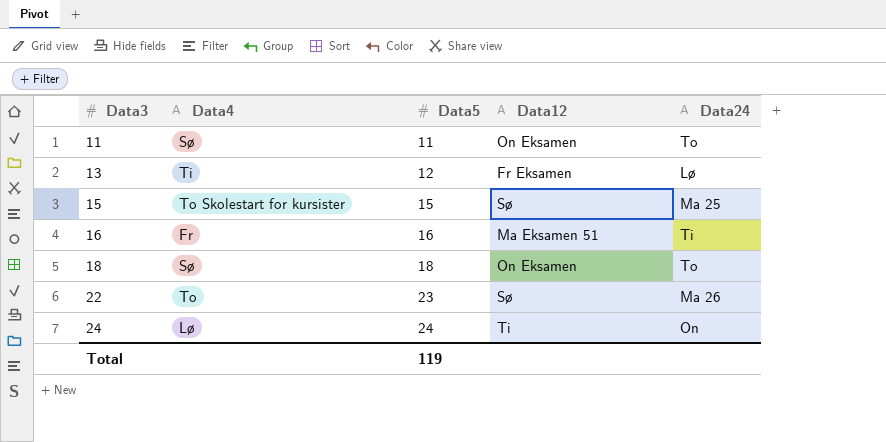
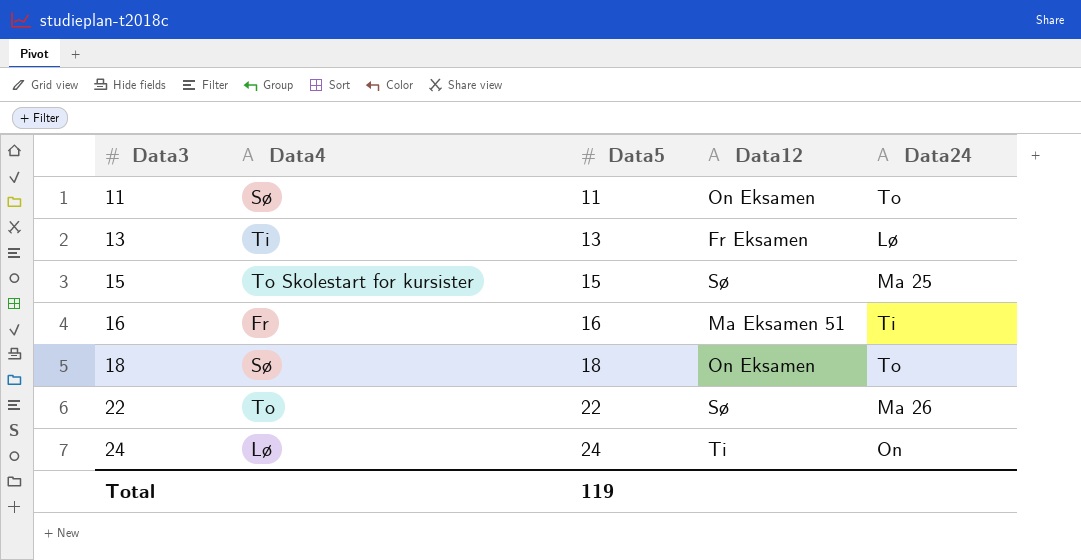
13 | Data5: 12 -> 13
22 | Data5: 23 -> 22

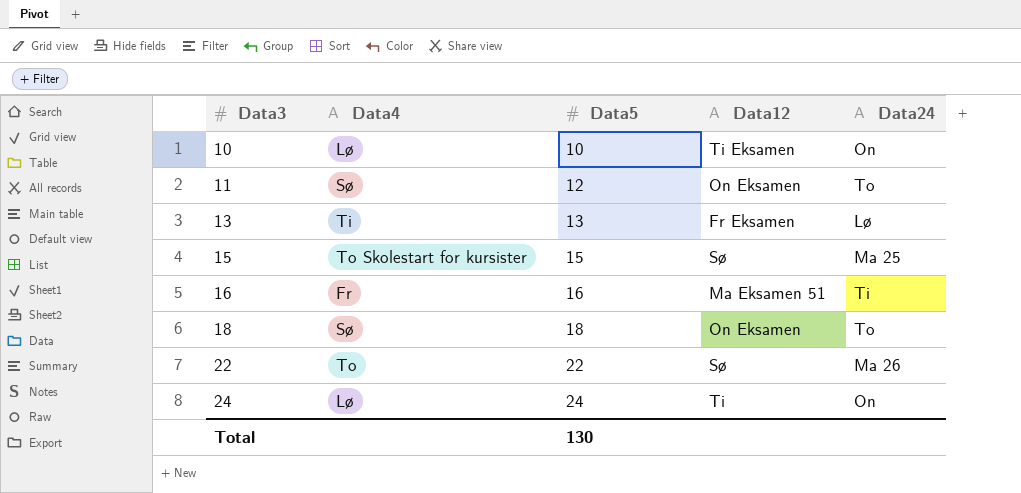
row 10: none -> Lø | 10 | Ti Eksamen | On
11 | Data5: 11 -> 12
Total | Data5: 119 -> 130

